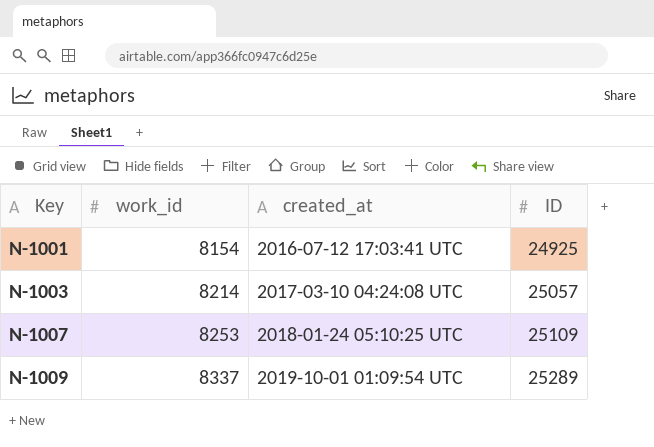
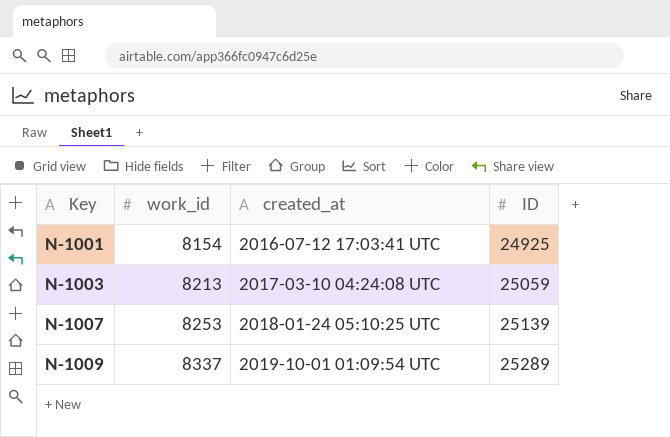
N-1003 | work_id: 8214 -> 8213
N-1003 | ID: 25057 -> 25059
N-1007 | ID: 25109 -> 25139

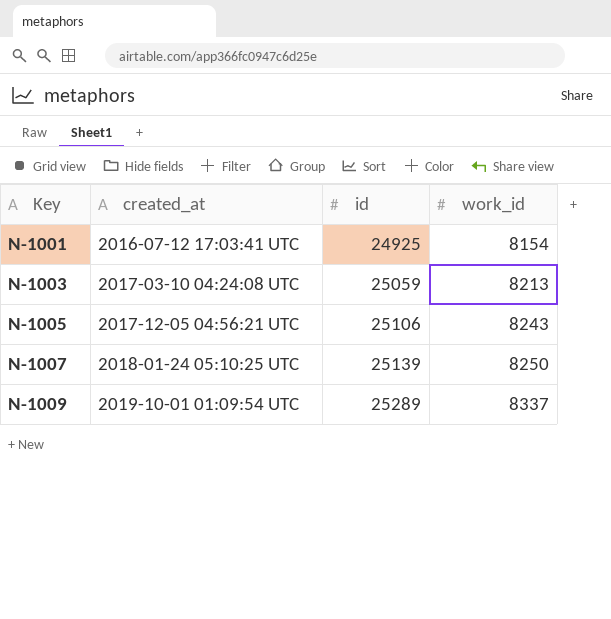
column name: ID -> id
column work_id | position: 2 -> 4
row N-1005: none -> 2017-12-05 04:56:21 UTC | 25106 | 8243
N-1007 | work_id: 8253 -> 8250

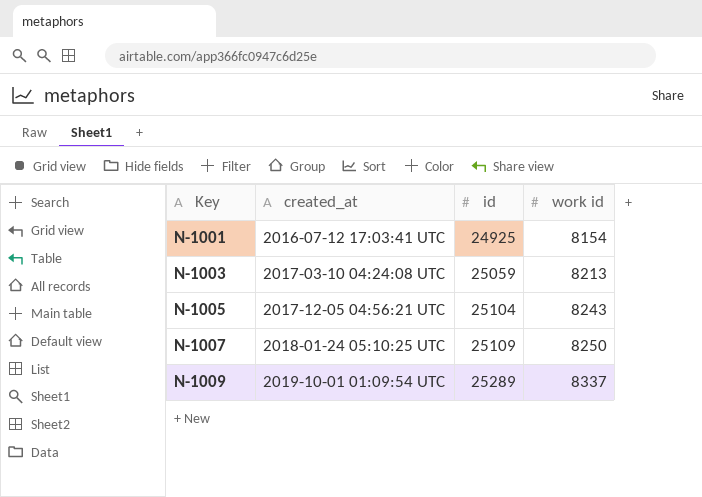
column name: work_id -> work id
N-1005 | id: 25106 -> 25104
N-1007 | id: 25139 -> 25109

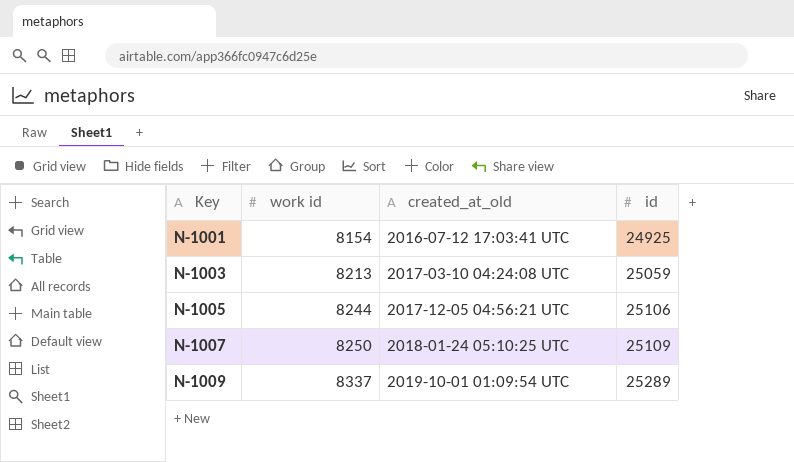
column work id | position: 4 -> 2
column name: created_at -> created_at_old
N-1005 | work id: 8243 -> 8244
N-1005 | id: 25104 -> 25106

